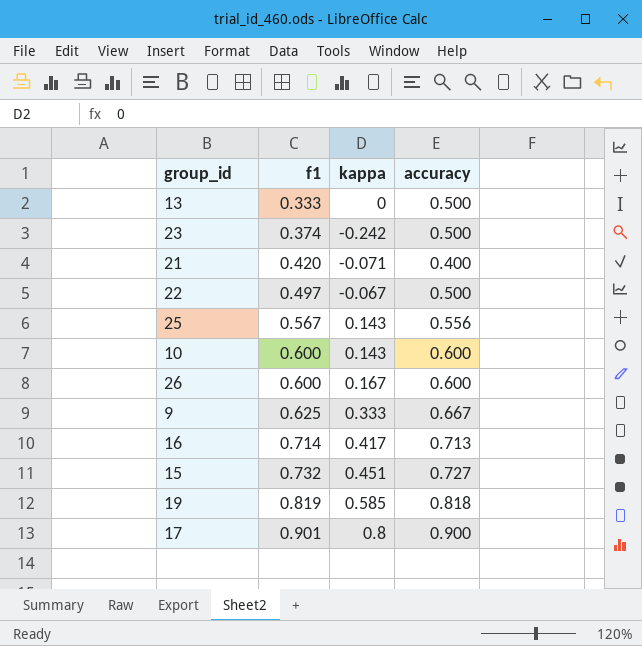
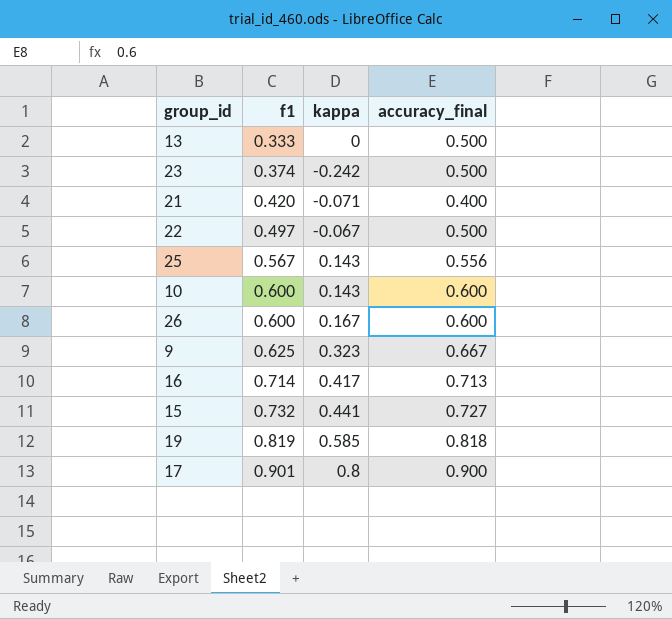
column name: accuracy -> accuracy_final
9 | kappa: 0.333 -> 0.323
15 | kappa: 0.451 -> 0.441

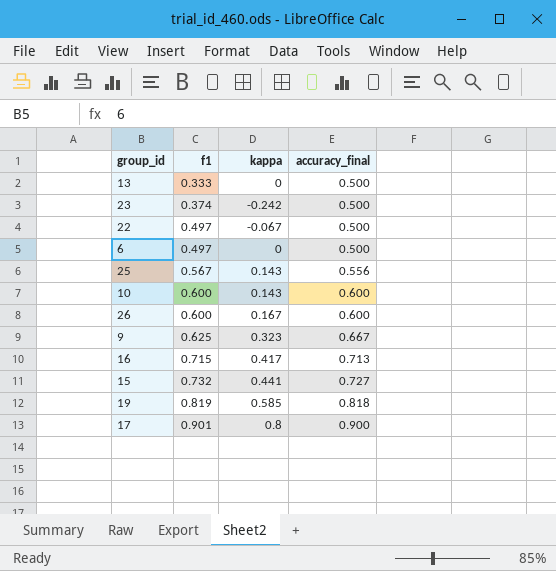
row 21: 0.420 | -0.071 | 0.400 -> none
row 6: none -> 0.497 | 0 | 0.500
16 | f1: 0.714 -> 0.715

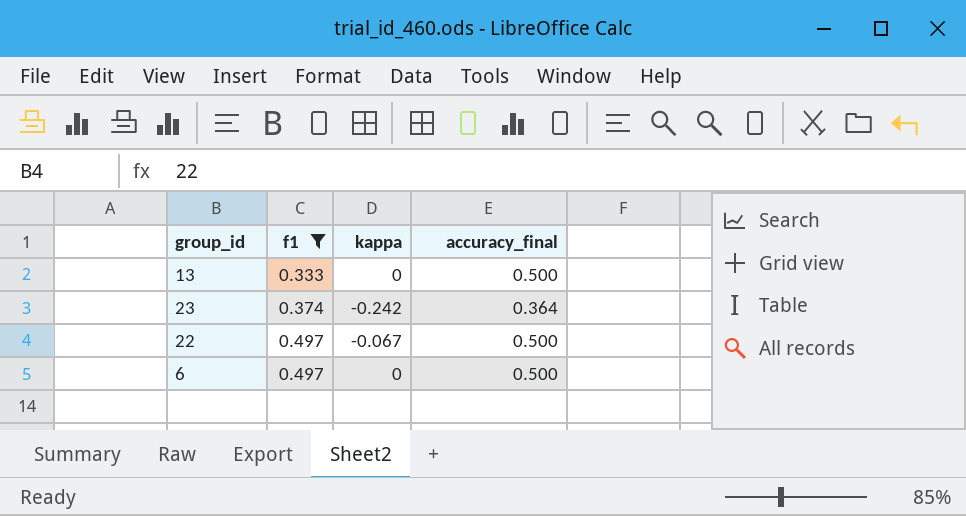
filter: none -> f1 <= 0.497
23 | accuracy_final: 0.500 -> 0.364

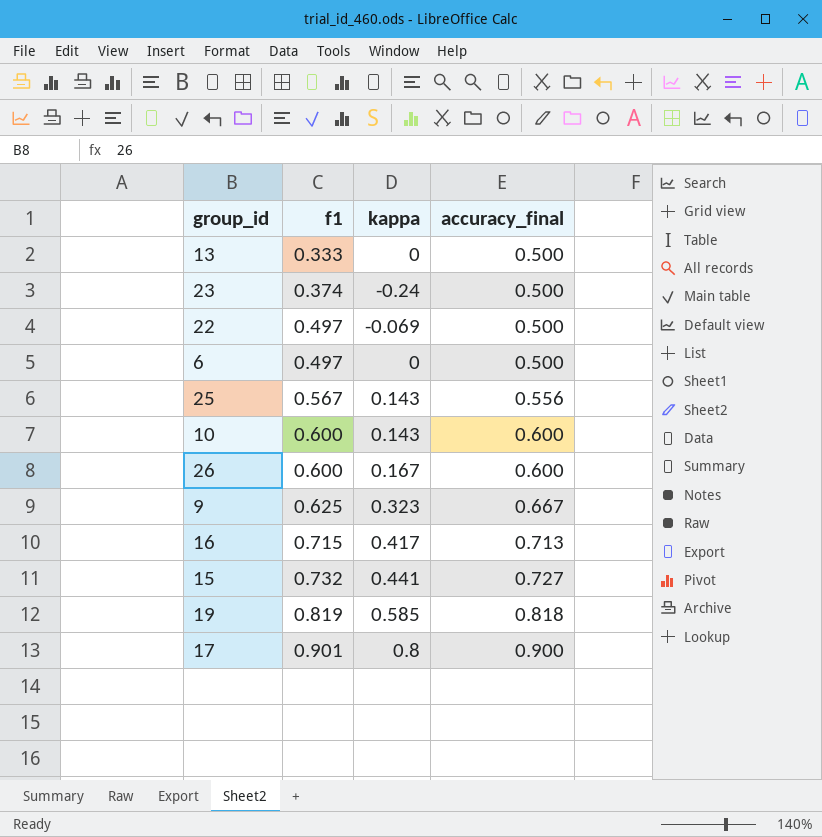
filter: f1 <= 0.497 -> none
23 | kappa: -0.242 -> -0.24
23 | accuracy_final: 0.364 -> 0.500
22 | kappa: -0.067 -> -0.069

